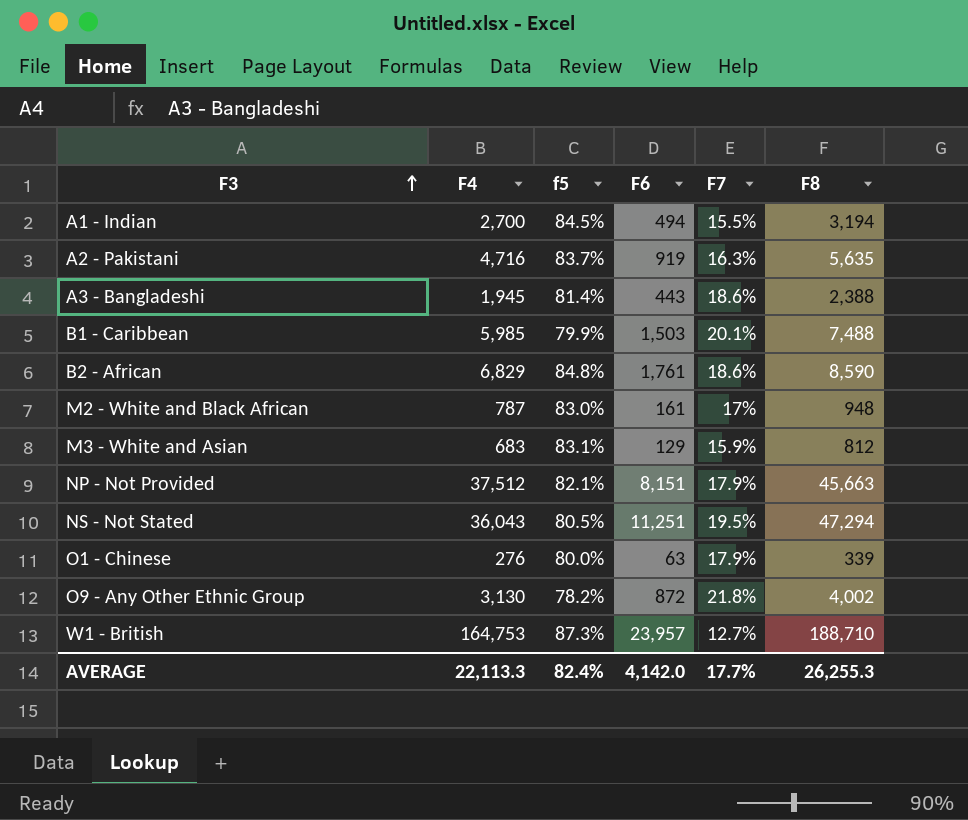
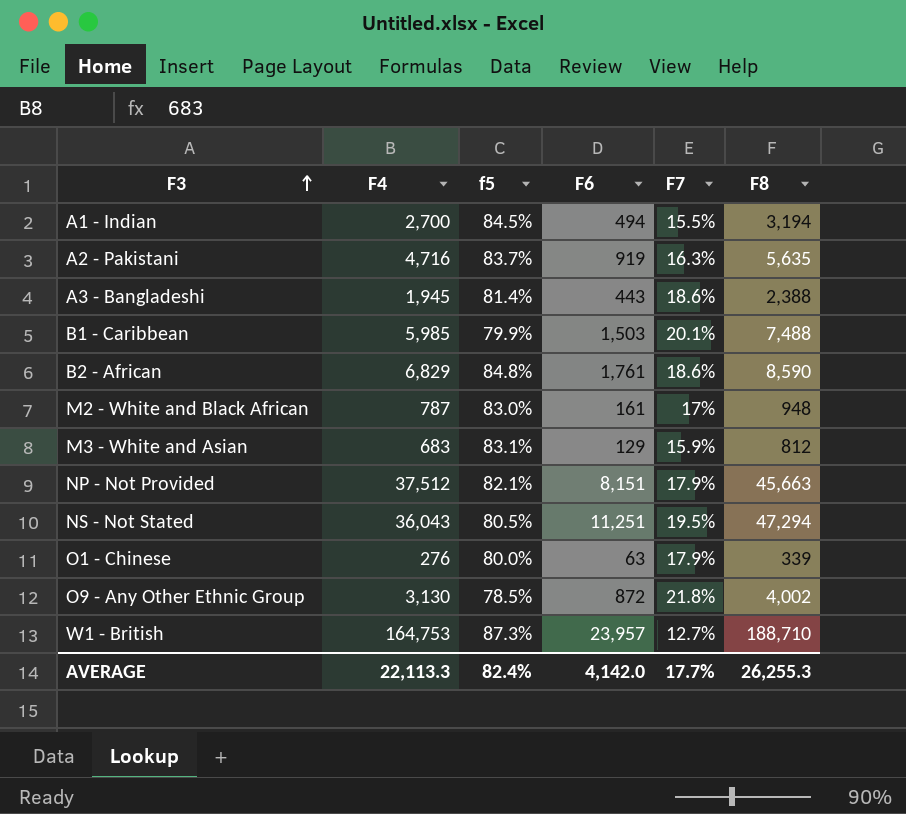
O9 - Any Other Ethnic Group | f5: 78.2% -> 78.5%

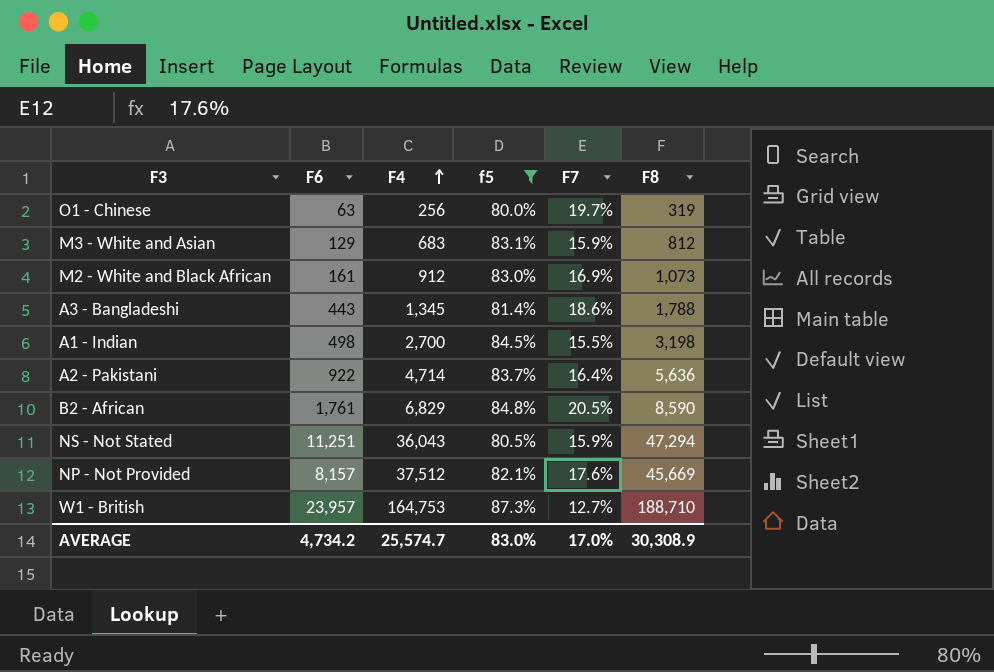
filter: none -> f5 >= 80.0%
row order: F3 ascending -> F4 ascending
column F6 | position: 4 -> 2
O1 - Chinese | F4: 276 -> 256
O1 - Chinese | F7: 17.9% -> 19.7%
O1 - Chinese | F8: 339 -> 319
M2 - White and Black African | F4: 787 -> 912
M2 - White and Black African | F7: 17% -> 16.9%
M2 - White and Black African | F8: 948 -> 1,073
A3 - Bangladeshi | F4: 1,945 -> 1,345
A3 - Bangladeshi | F8: 2,388 -> 1,788
A1 - Indian | F6: 494 -> 498
A1 - Indian | F8: 3,194 -> 3,198
A2 - Pakistani | F6: 919 -> 922
A2 - Pakistani | F4: 4,716 -> 4,714
A2 - Pakistani | F7: 16.3% -> 16.4%
A2 - Pakistani | F8: 5,635 -> 5,636
B2 - African | F7: 18.6% -> 20.5%
NS - Not Stated | F7: 19.5% -> 15.9%
NP - Not Provided | F6: 8,151 -> 8,157
NP - Not Provided | F7: 17.9% -> 17.6%
NP - Not Provided | F8: 45,663 -> 45,669
AVERAGE | F6: 4,142.0 -> 4,734.2
AVERAGE | F4: 22,113.3 -> 25,574.7
AVERAGE | f5: 82.4% -> 83.0%
AVERAGE | F7: 17.7% -> 17.0%
AVERAGE | F8: 26,255.3 -> 30,308.9

